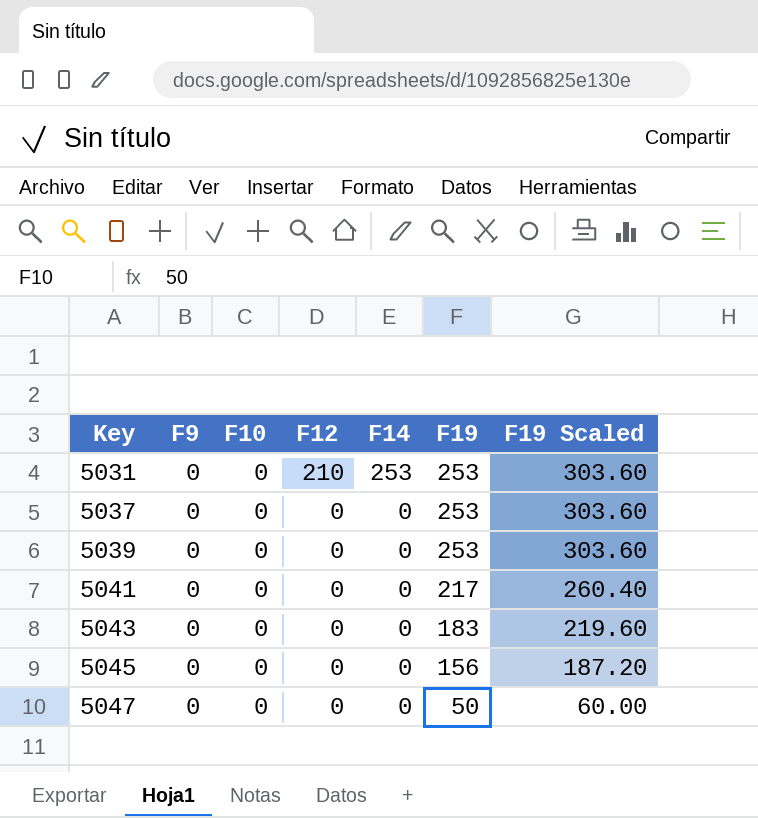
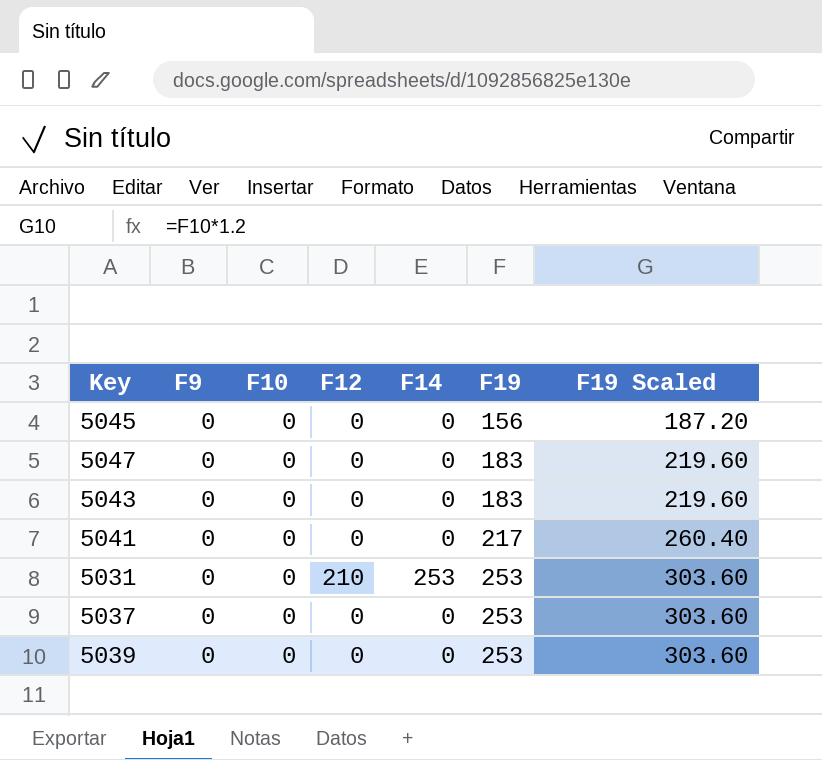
row order: Key ascending -> F19 ascending
5047 | F19: 50 -> 183
5047 | F19 Scaled: 60.00 -> 219.60

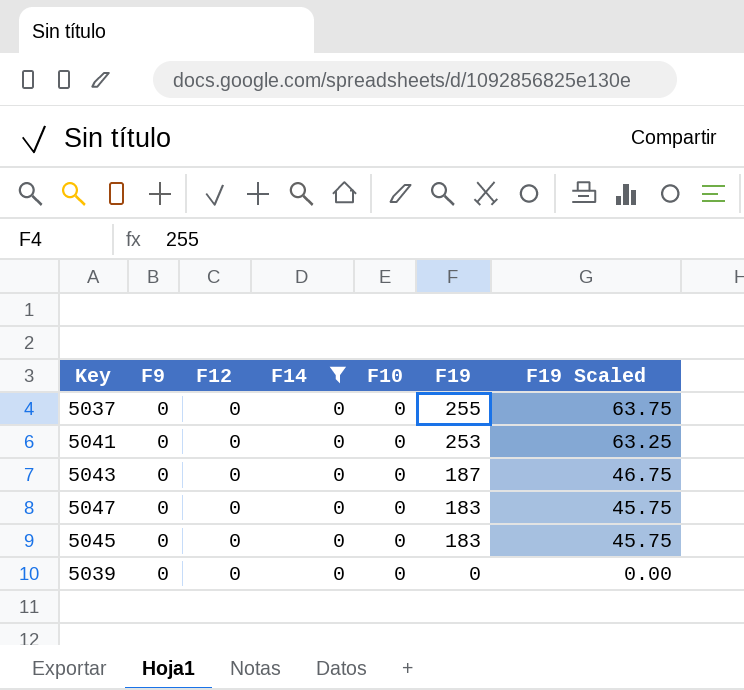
filter: none -> F14 = 0
row order: F19 ascending -> F19 descending
column F10 | position: 3 -> 5
column F19 Scaled | formula: [F19] * 1.2 -> [F19] * 0.25
5037 | F19: 253 -> 255
5041 | F19: 217 -> 253
5043 | F19: 183 -> 187
5045 | F19: 156 -> 183
5039 | F19: 253 -> 0

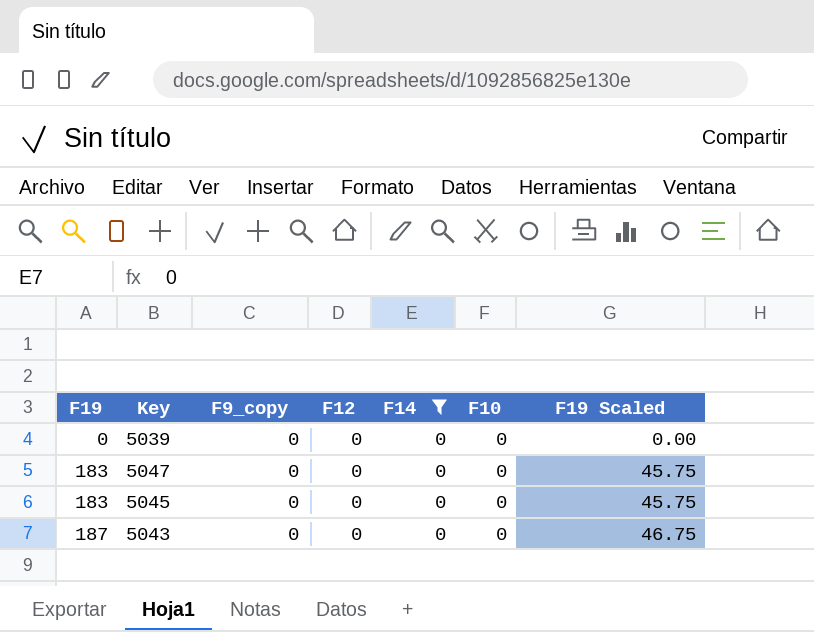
row order: F19 descending -> F19 ascending
column F19 | position: 6 -> 1
column name: F9 -> F9_copy
row 5037: 0 | 0 | 0 | 0 | 255 | 63.75 -> none
row 5041: 0 | 0 | 0 | 0 | 253 | 63.25 -> none

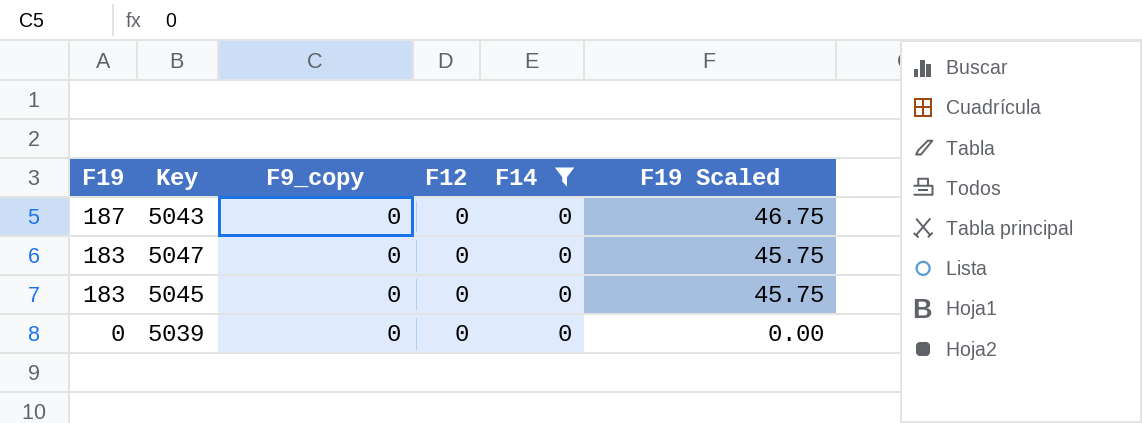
row order: F19 ascending -> F19 descending
column F10 | position: 6 -> none

